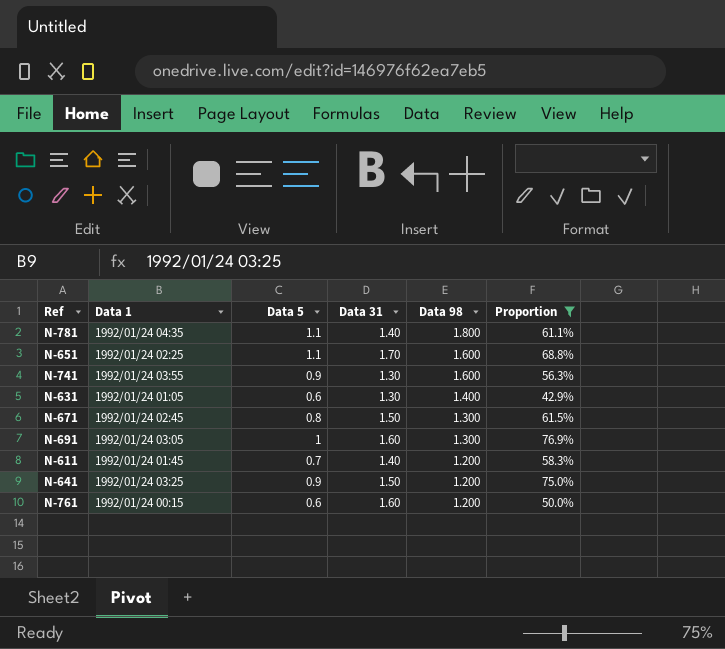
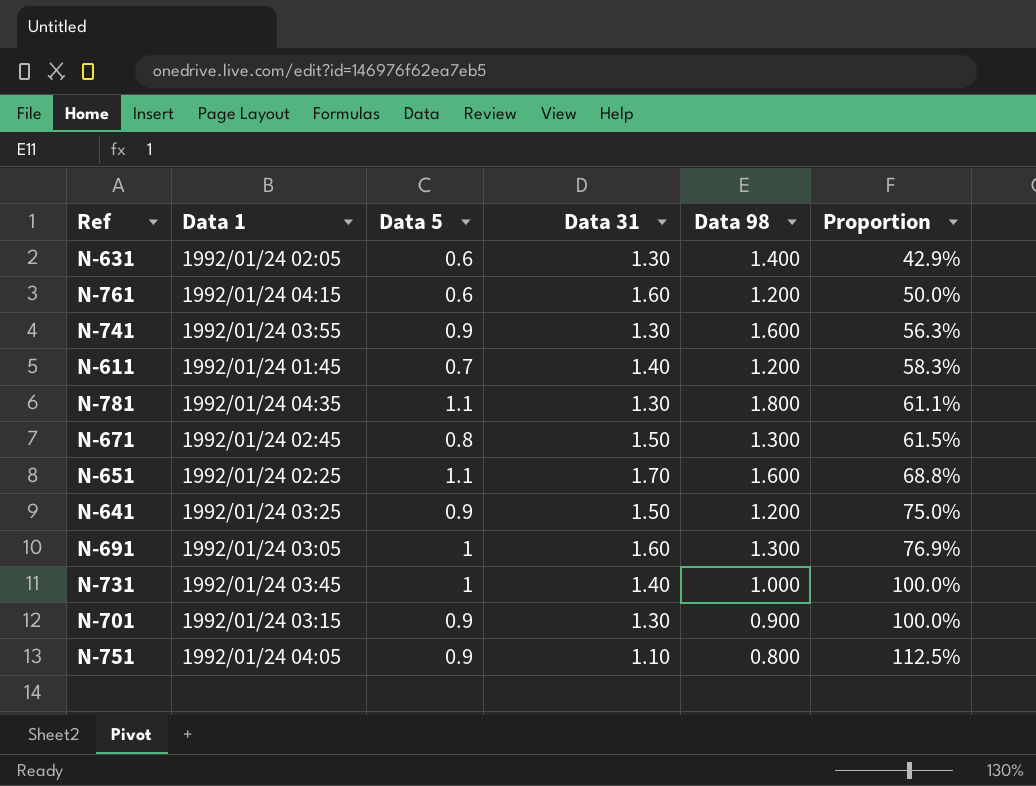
filter: Proportion <= 76.9% -> none
row order: Data 98 descending -> Proportion ascending
N-631 | Data 1: 1992/01/24 01:05 -> 1992/01/24 02:05
N-761 | Data 1: 1992/01/24 00:15 -> 1992/01/24 04:15
N-781 | Data 31: 1.40 -> 1.30

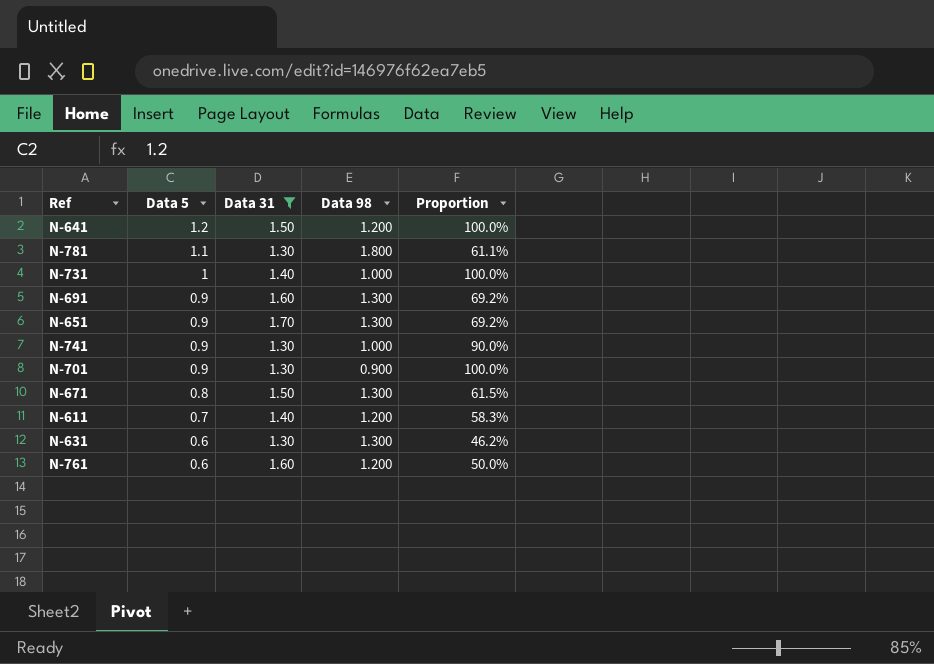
filter: none -> Data 31 != 1.10
row order: Proportion ascending -> Data 5 descending
column Data 1 | position: 2 -> none
N-641 | Data 5: 0.9 -> 1.2
N-641 | Proportion: 75.0% -> 100.0%
N-691 | Data 5: 1 -> 0.9
N-691 | Proportion: 76.9% -> 69.2%
N-651 | Data 5: 1.1 -> 0.9
N-651 | Data 98: 1.600 -> 1.300
N-651 | Proportion: 68.8% -> 69.2%
N-741 | Data 98: 1.600 -> 1.000
N-741 | Proportion: 56.3% -> 90.0%
N-631 | Data 98: 1.400 -> 1.300
N-631 | Proportion: 42.9% -> 46.2%

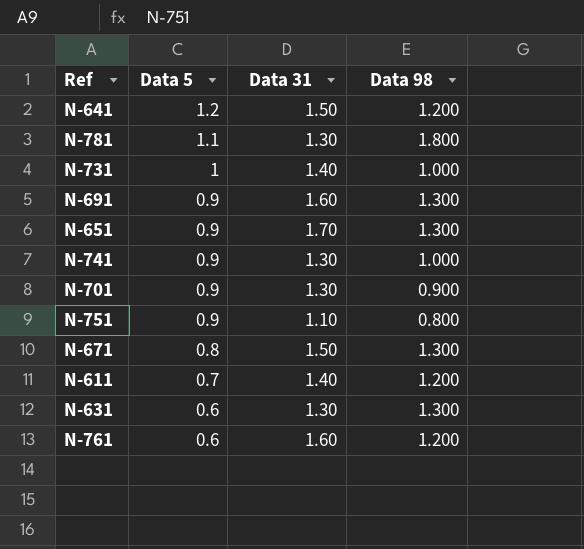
filter: Data 31 != 1.10 -> none
column Proportion | formula: [Data 5] / [Data 98] -> none

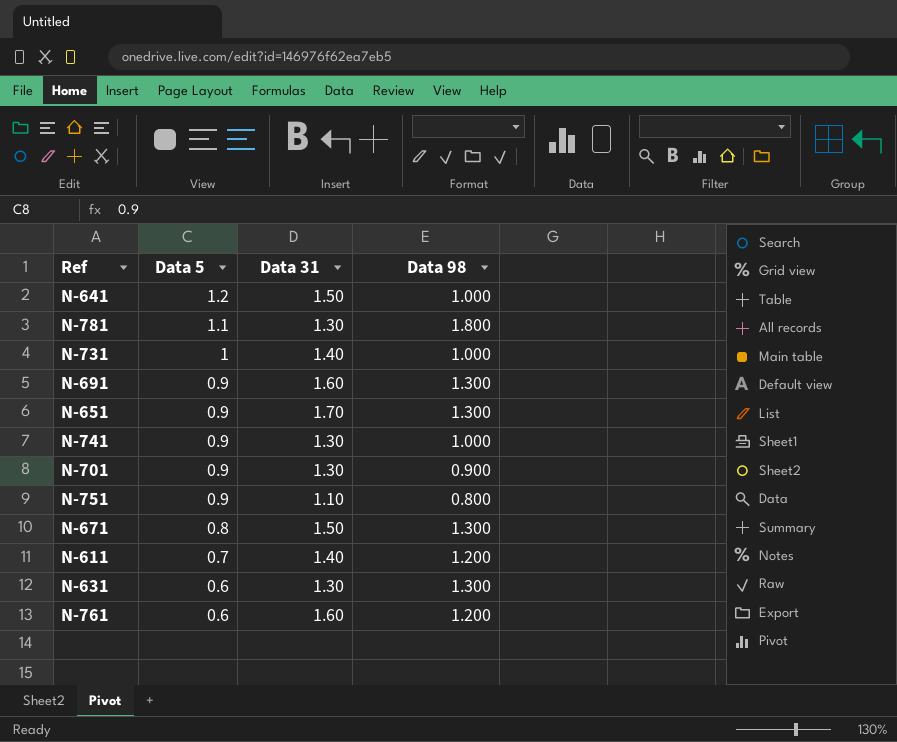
N-641 | Data 98: 1.200 -> 1.000

